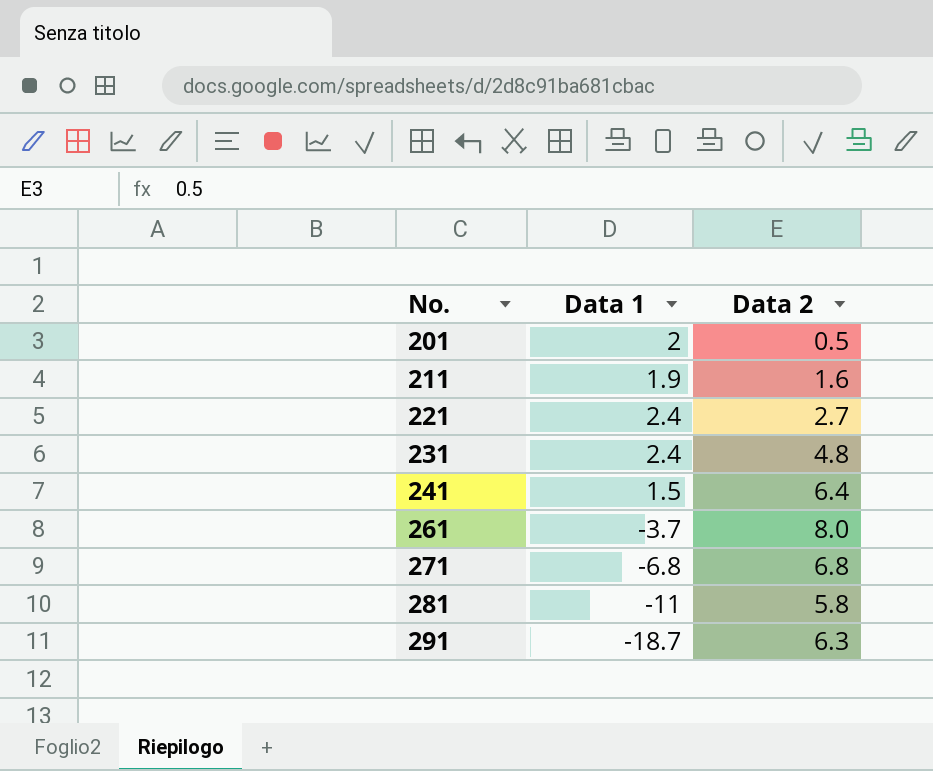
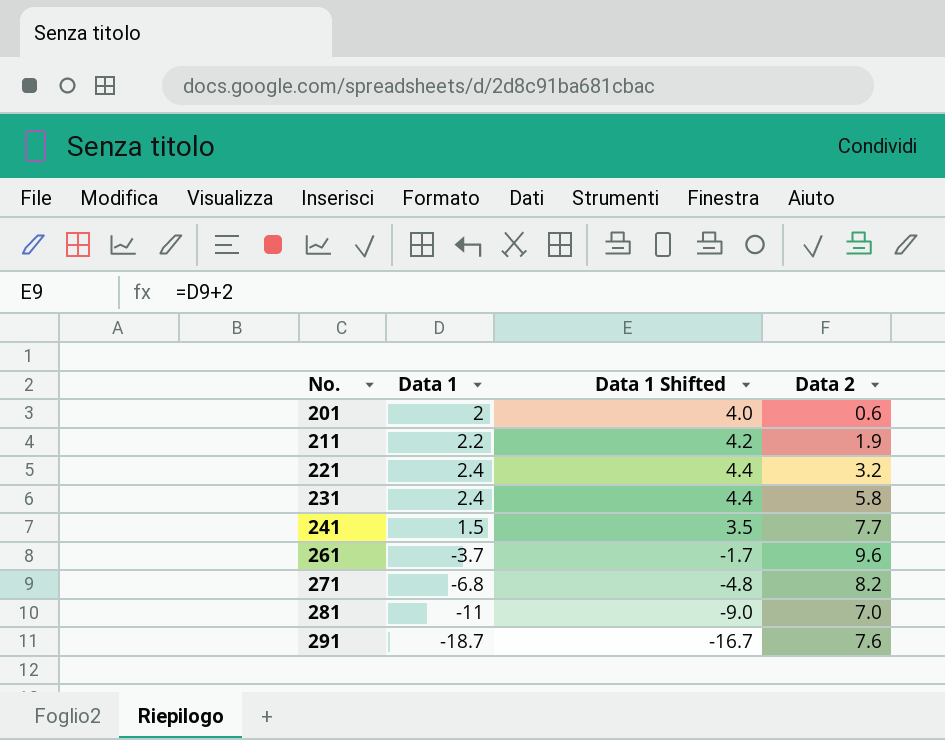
column Data 1 Shifted | formula: none -> [Data 1] + 2
201 | Data 2: 0.5 -> 0.6
211 | Data 1: 1.9 -> 2.2
211 | Data 2: 1.6 -> 1.9
221 | Data 2: 2.7 -> 3.2
231 | Data 2: 4.8 -> 5.8
241 | Data 2: 6.4 -> 7.7
261 | Data 2: 8.0 -> 9.6
271 | Data 2: 6.8 -> 8.2
281 | Data 2: 5.8 -> 7.0
291 | Data 2: 6.3 -> 7.6

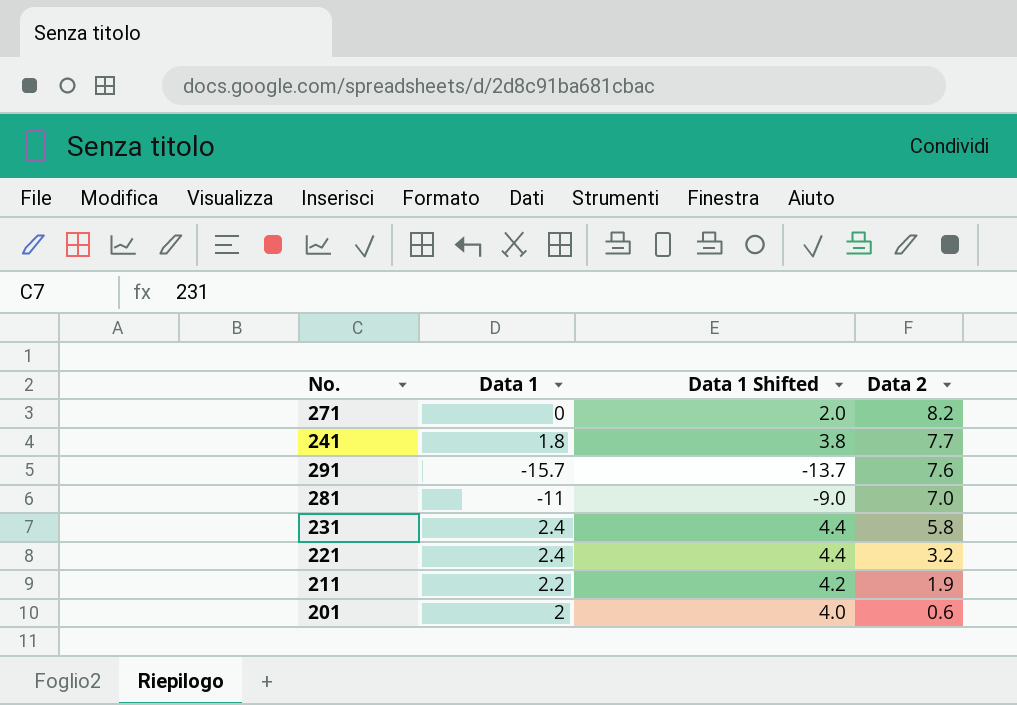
row order: No. ascending -> Data 2 descending
row 261: -3.7 | -1.7 | 9.6 -> none
271 | Data 1: -6.8 -> 0
271 | Data 1 Shifted: -4.8 -> 2.0
241 | Data 1: 1.5 -> 1.8
241 | Data 1 Shifted: 3.5 -> 3.8
291 | Data 1: -18.7 -> -15.7
291 | Data 1 Shifted: -16.7 -> -13.7

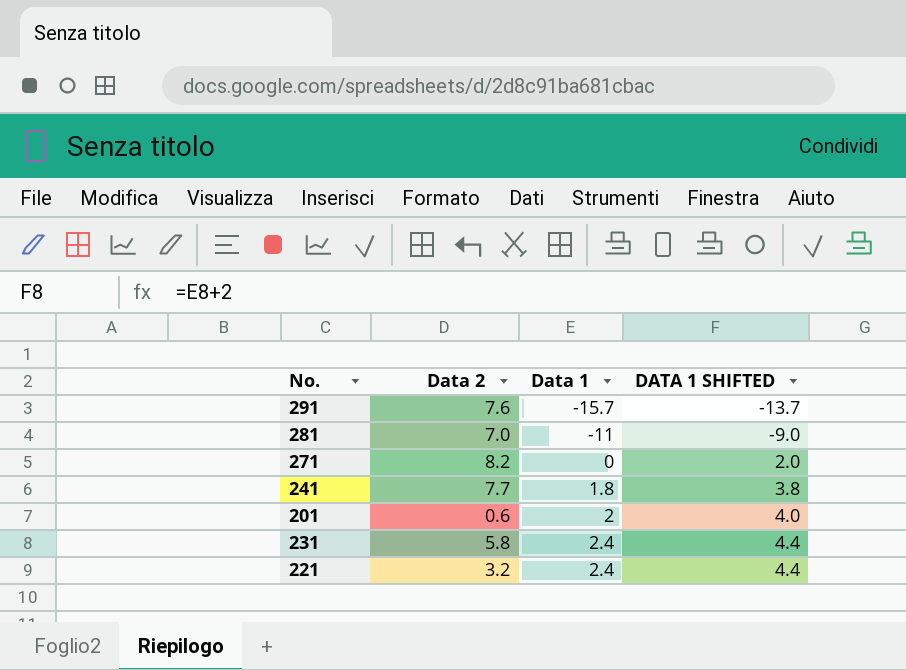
row order: Data 2 descending -> Data 1 ascending
column Data 2 | position: 4 -> 2
column name: Data 1 Shifted -> DATA 1 SHIFTED
row 211: 2.2 | 4.2 | 1.9 -> none

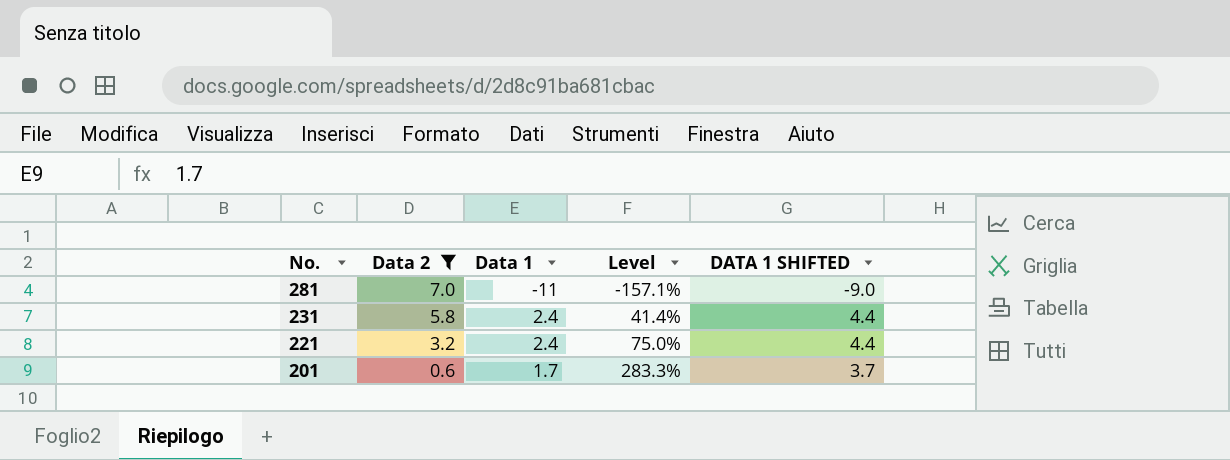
filter: none -> Data 2 <= 7.0
row order: Data 1 ascending -> No. descending
column Level | formula: none -> [Data 1] / [Data 2]
201 | Data 1: 2 -> 1.7
201 | DATA 1 SHIFTED: 4.0 -> 3.7

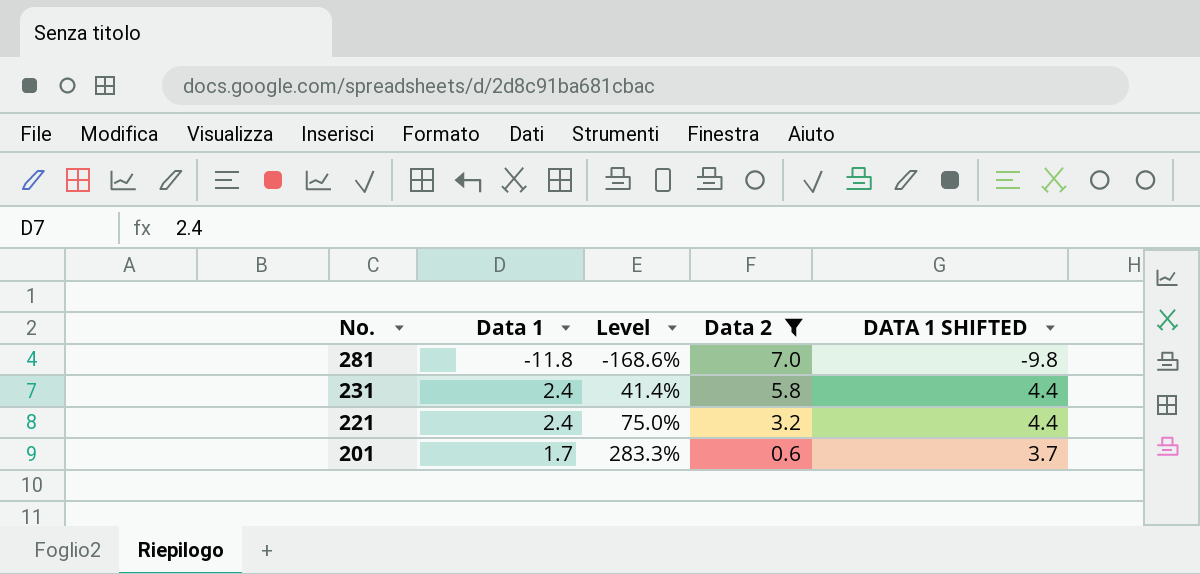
column Data 2 | position: 2 -> 4
281 | Data 1: -11 -> -11.8
281 | Level: -157.1% -> -168.6%
281 | DATA 1 SHIFTED: -9.0 -> -9.8

